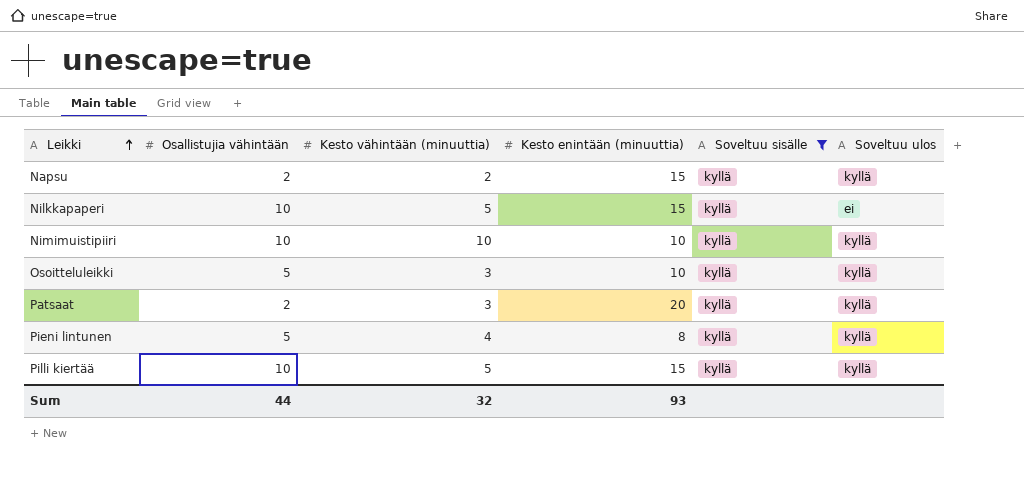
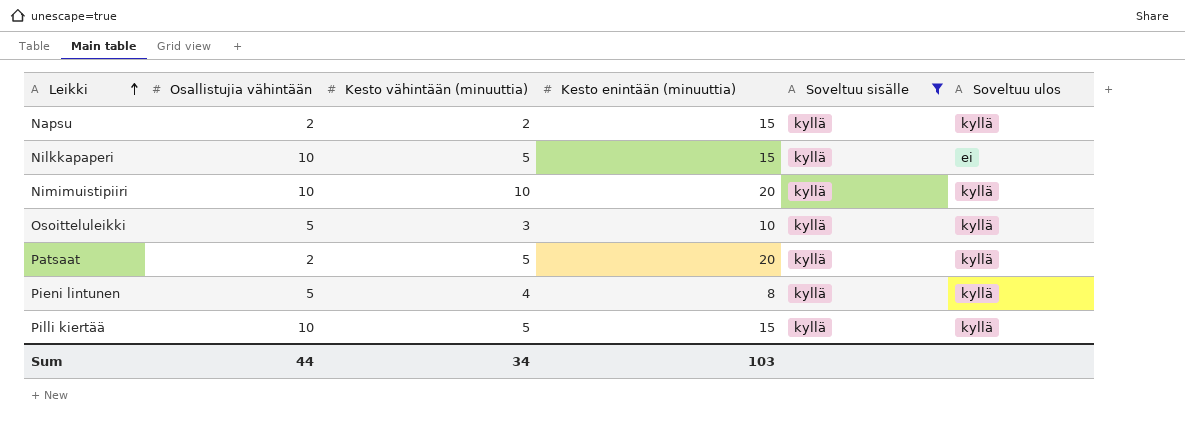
Nimimuistipiiri | Kesto enintään (minuuttia): 10 -> 20
Patsaat | Kesto vähintään (minuuttia): 3 -> 5
Sum | Kesto vähintään (minuuttia): 32 -> 34
Sum | Kesto enintään (minuuttia): 93 -> 103

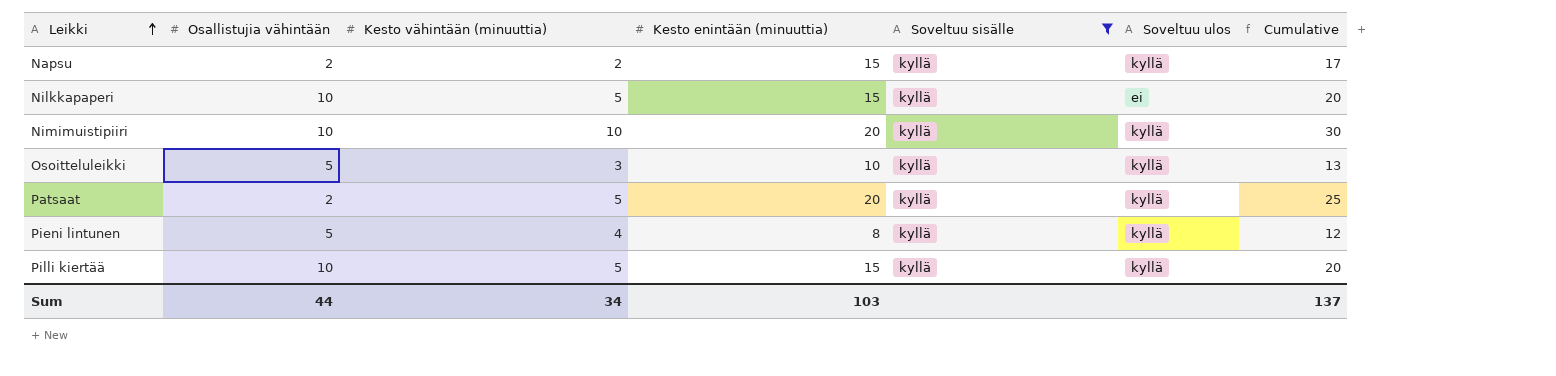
column Cumulative | formula: none -> [Kesto vähintään (minuuttia)] + [Kesto enintään (minuuttia)]

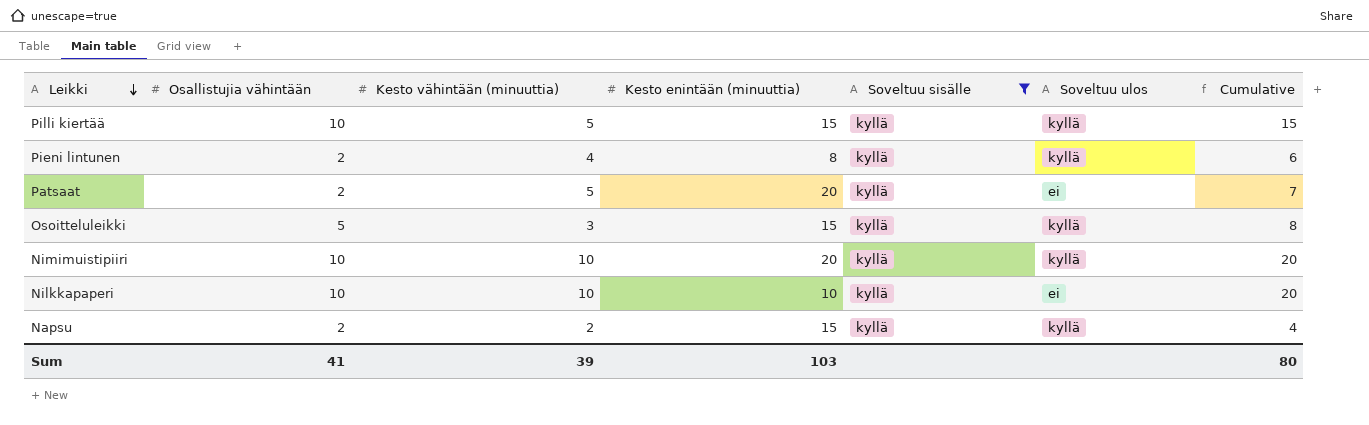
row order: Leikki ascending -> Leikki descending
column Cumulative | formula: [Kesto vähintään (minuuttia)] + [Kesto enintään (minuuttia)] -> [Osallistujia vähintään] + [Kesto vähintään (minuuttia)]
Pieni lintunen | Osallistujia vähintään: 5 -> 2
Patsaat | Soveltuu ulos: kyllä -> ei
Osoitteluleikki | Kesto enintään (minuuttia): 10 -> 15
Nilkkapaperi | Kesto vähintään (minuuttia): 5 -> 10
Nilkkapaperi | Kesto enintään (minuuttia): 15 -> 10
Sum | Osallistujia vähintään: 44 -> 41
Sum | Kesto vähintään (minuuttia): 34 -> 39
Sum | Cumulative: 137 -> 80

